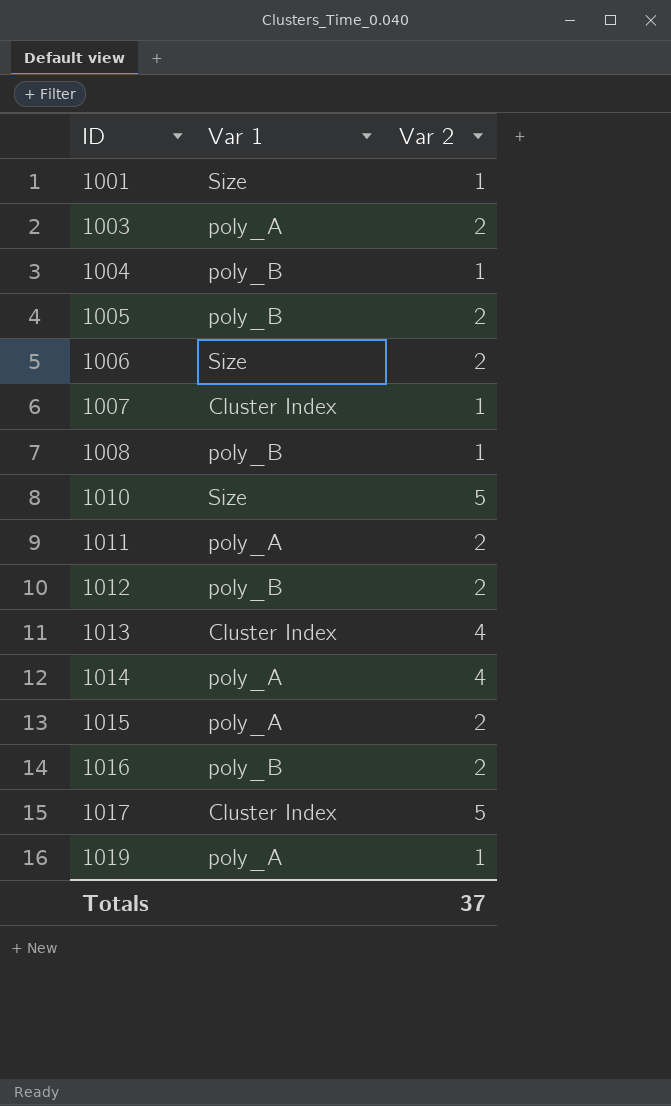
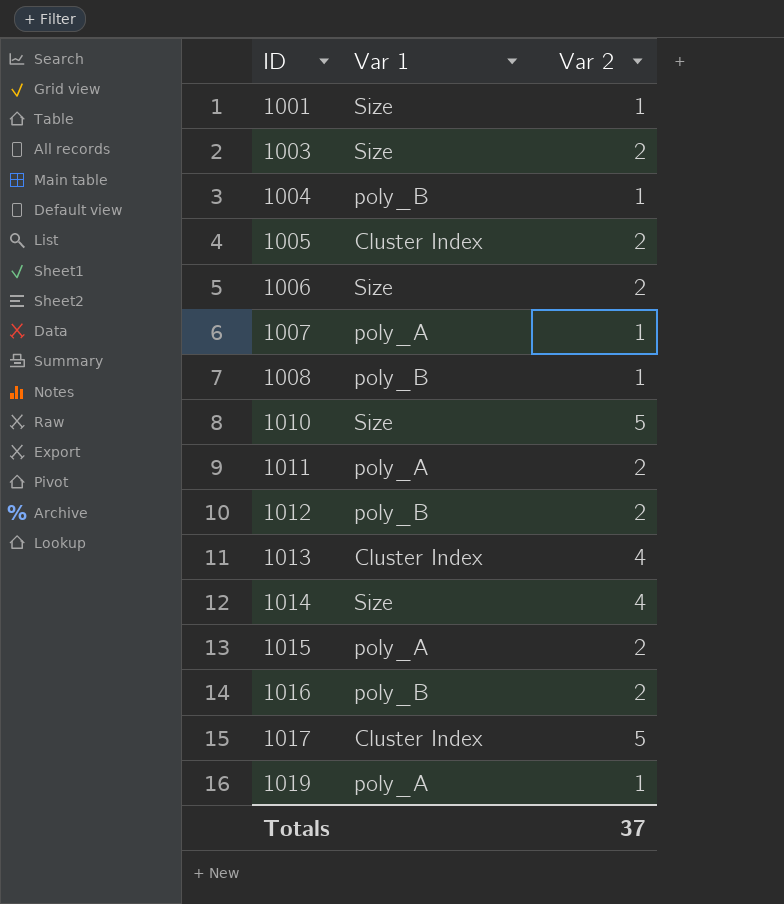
1003 | Var 1: poly_A -> Size
1005 | Var 1: poly_B -> Cluster Index
1007 | Var 1: Cluster Index -> poly_A
1014 | Var 1: poly_A -> Size

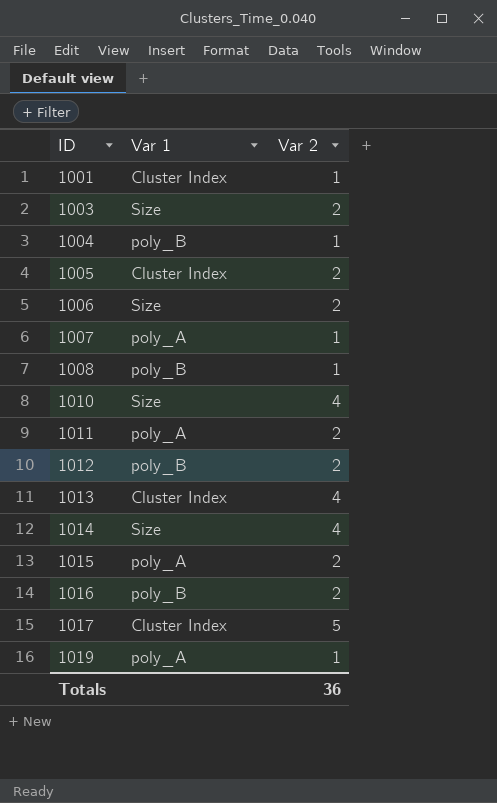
1001 | Var 1: Size -> Cluster Index
1010 | Var 2: 5 -> 4
Totals | Var 2: 37 -> 36

